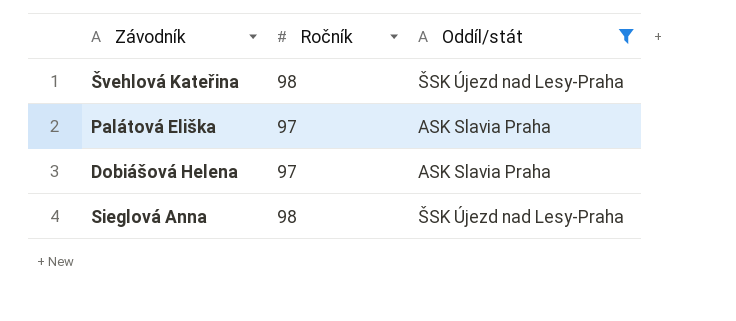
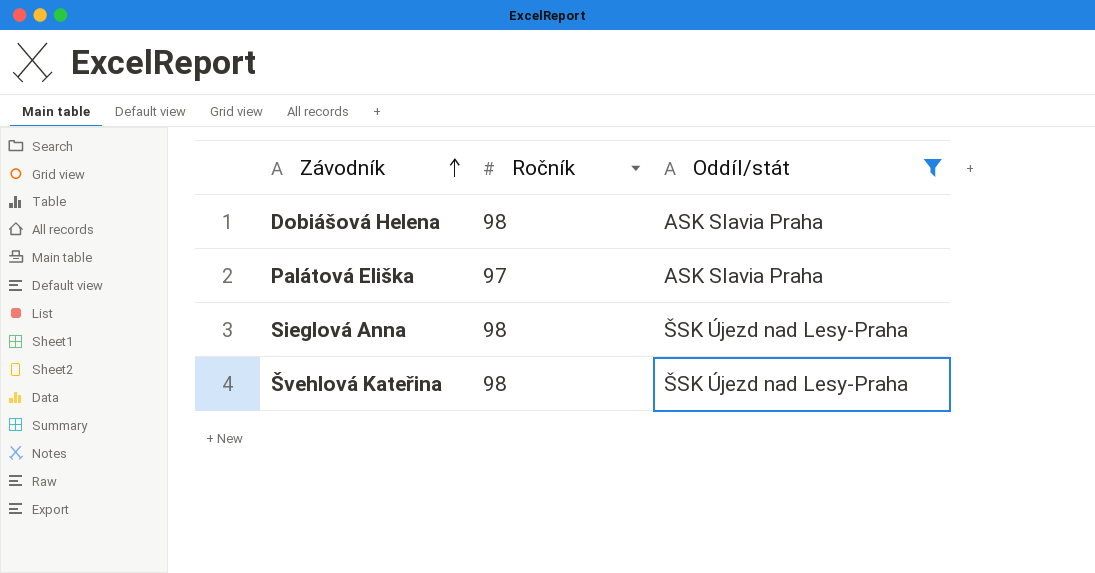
row order: none -> Závodník ascending
Dobiášová Helena | Ročník: 97 -> 98

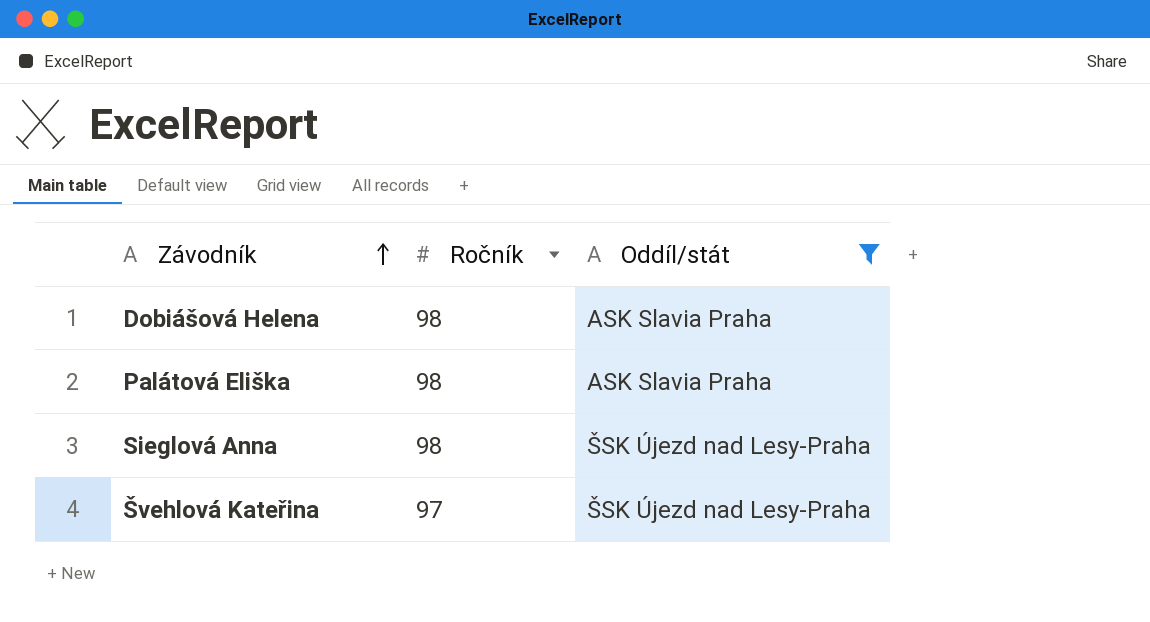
Palátová Eliška | Ročník: 97 -> 98
Švehlová Kateřina | Ročník: 98 -> 97

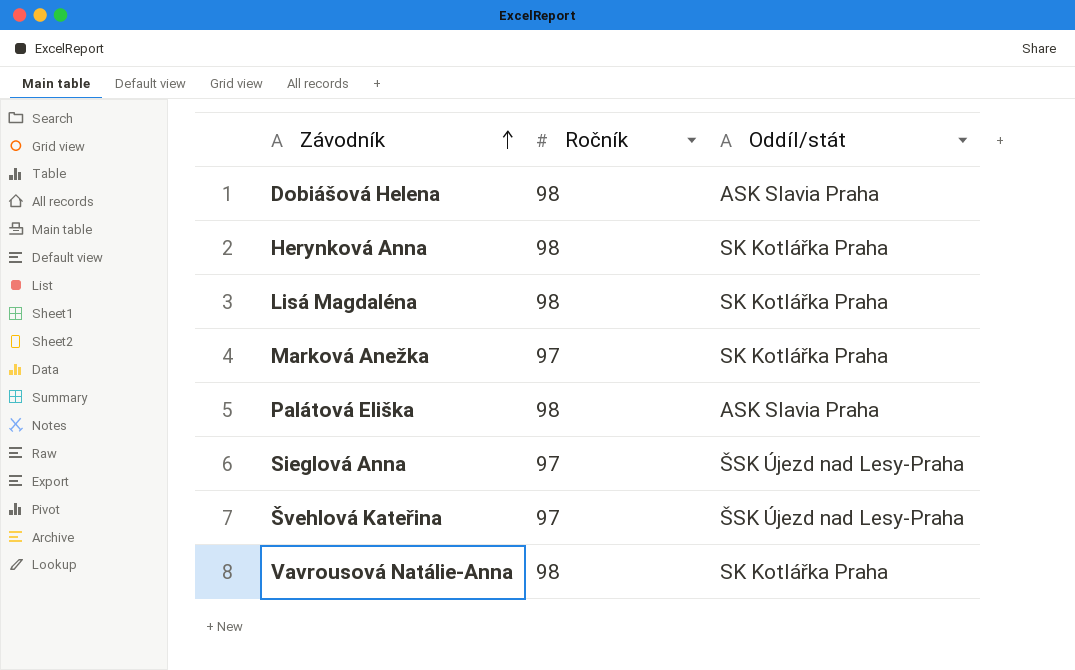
filter: Oddíl/stát != SK Kotlářka Praha -> none
Sieglová Anna | Ročník: 98 -> 97

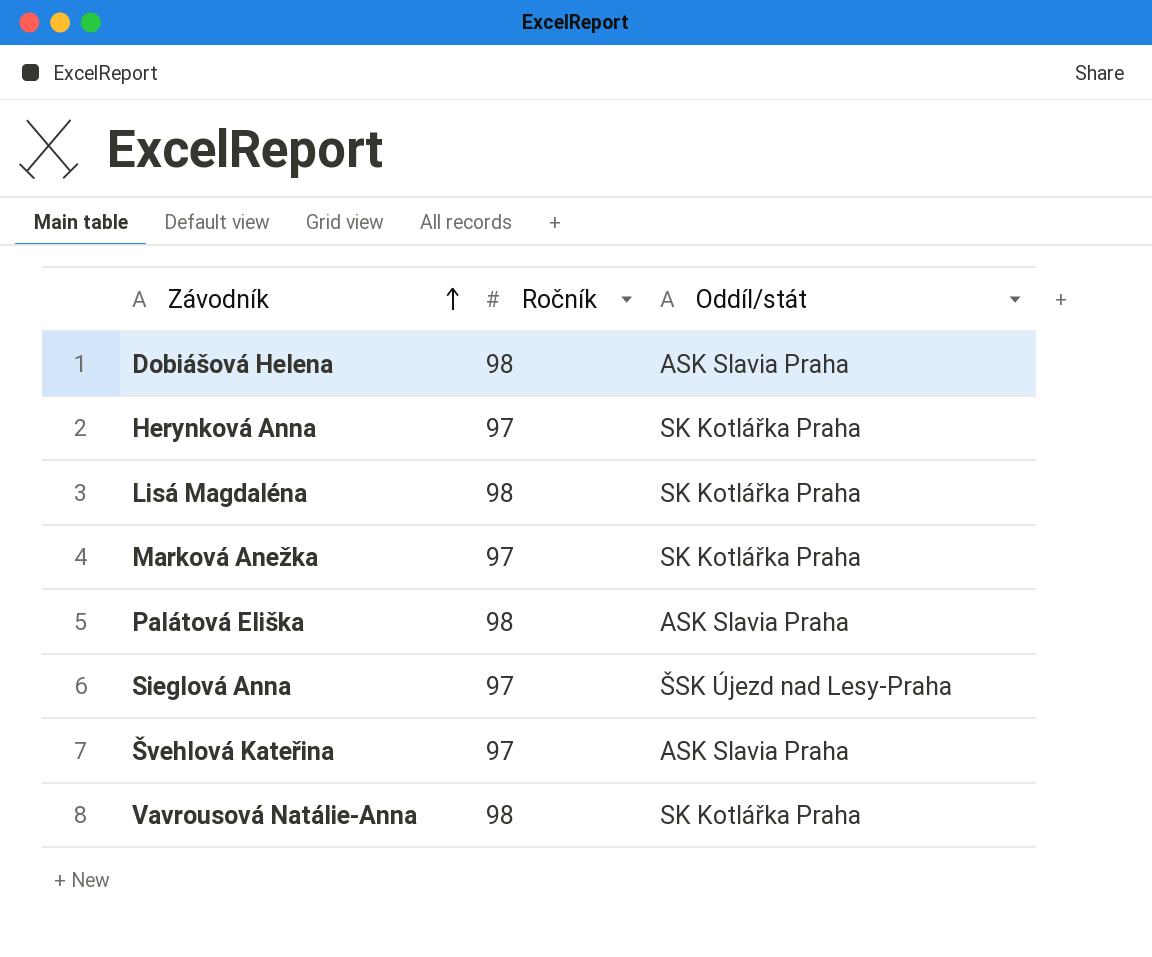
Herynková Anna | Ročník: 98 -> 97
Švehlová Kateřina | Oddíl/stát: ŠSK Újezd nad Lesy-Praha -> ASK Slavia Praha

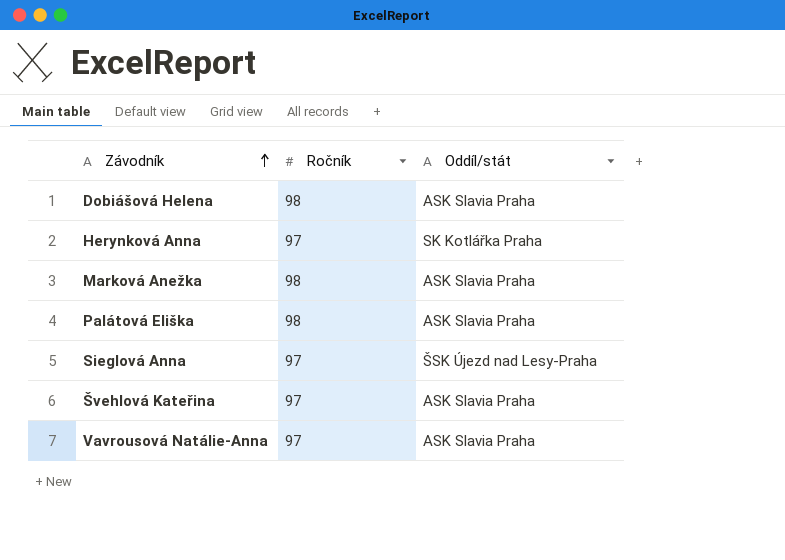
row Lisá Magdaléna: 98 | SK Kotlářka Praha -> none
Marková Anežka | Ročník: 97 -> 98
Marková Anežka | Oddíl/stát: SK Kotlářka Praha -> ASK Slavia Praha
Vavrousová Natálie-Anna | Ročník: 98 -> 97
Vavrousová Natálie-Anna | Oddíl/stát: SK Kotlářka Praha -> ASK Slavia Praha

